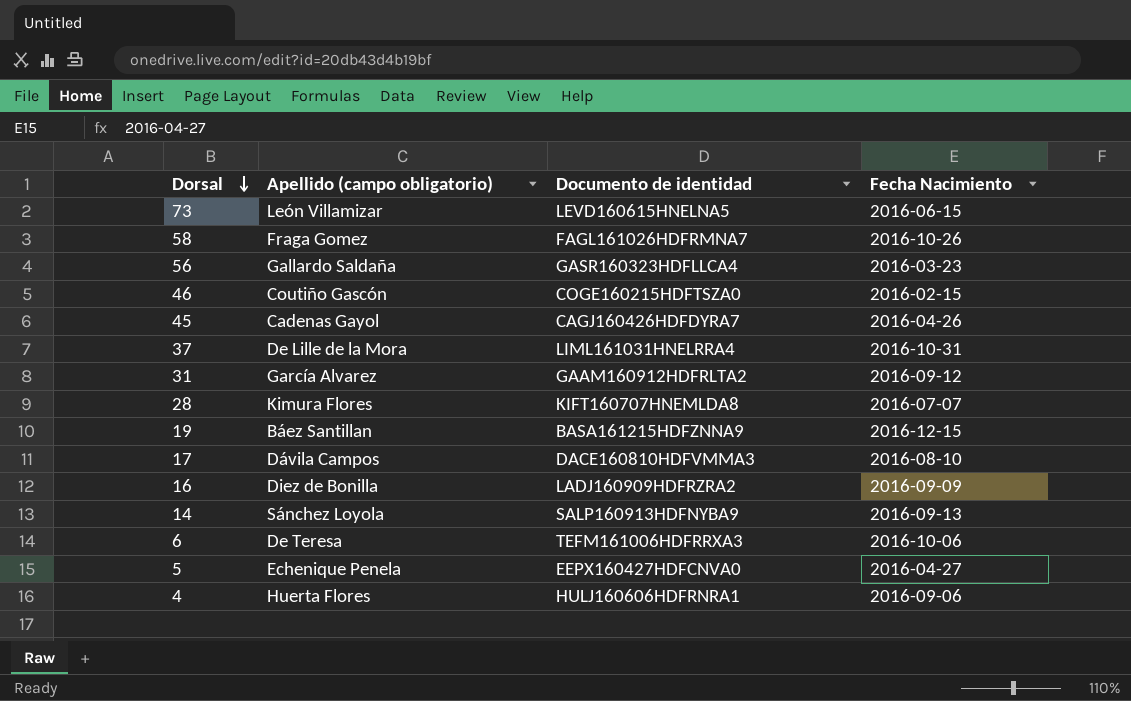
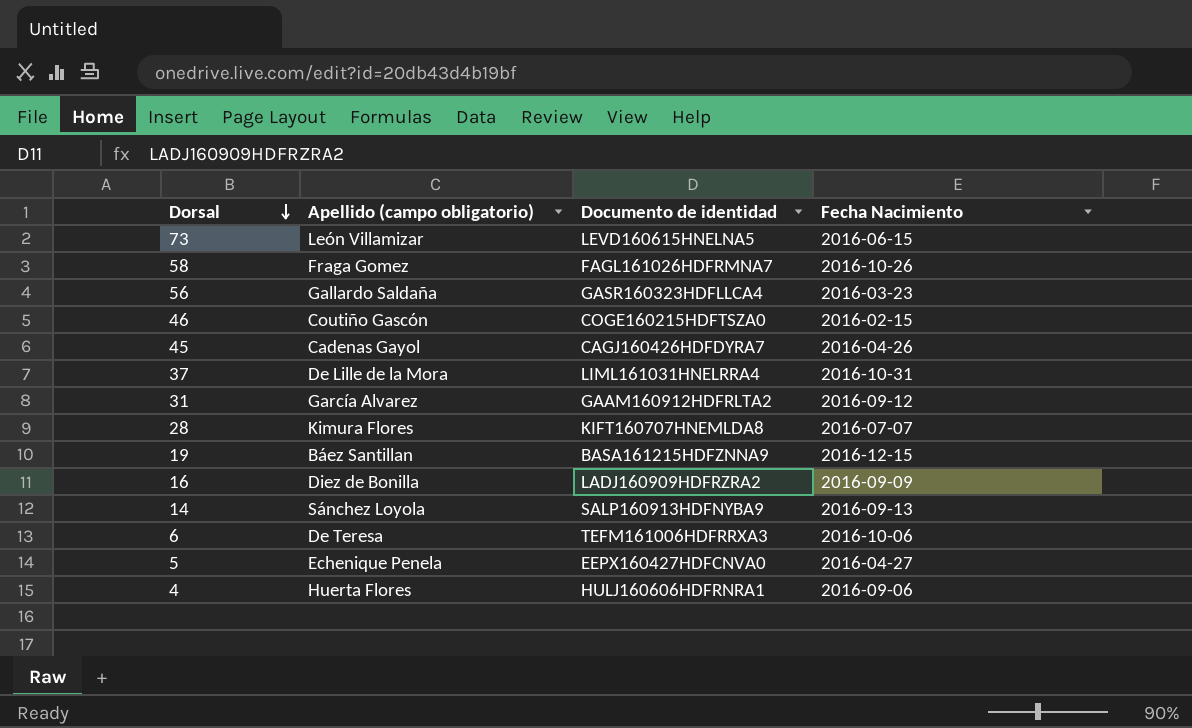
row 17: Dávila Campos | DACE160810HDFVMMA3 | 2016-08-10 -> none

